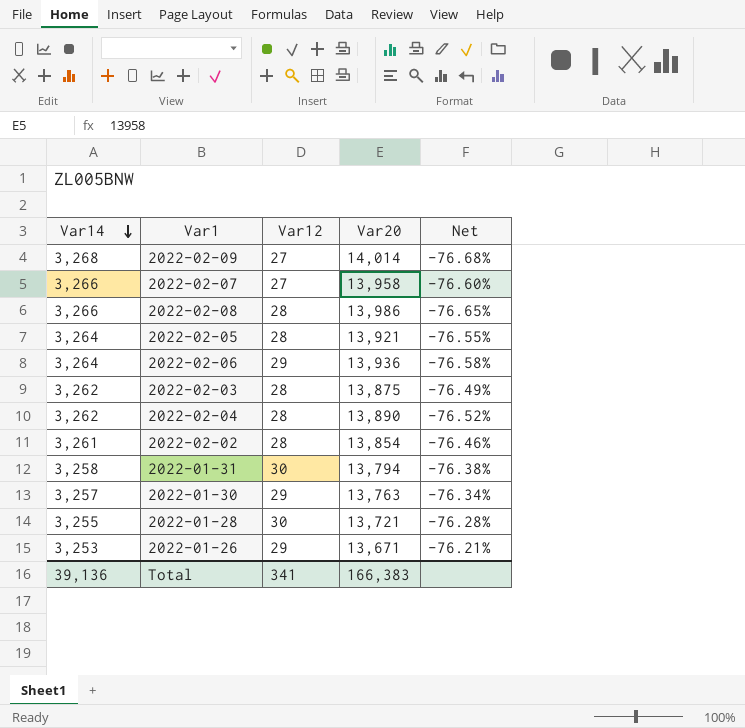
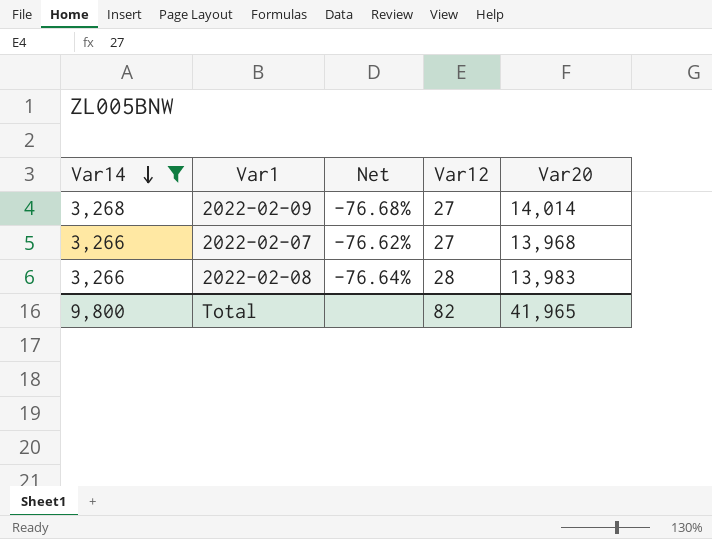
filter: none -> Var14 >= 3,266
column Net | position: 5 -> 3
2022-02-07 | Net: -76.60% -> -76.62%
2022-02-07 | Var20: 13,958 -> 13,968
2022-02-08 | Net: -76.65% -> -76.64%
2022-02-08 | Var20: 13,986 -> 13,983
Total | Var14: 39,136 -> 9,800
Total | Var12: 341 -> 82
Total | Var20: 166,383 -> 41,965

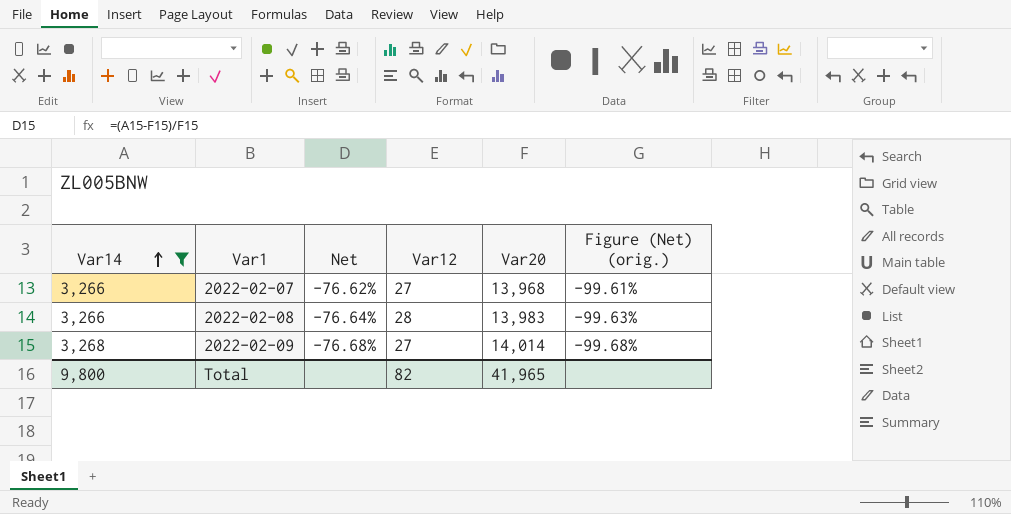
row order: Var14 descending -> Var14 ascending
column Figure (Net) (orig.) | formula: none -> [Net] * 1.3

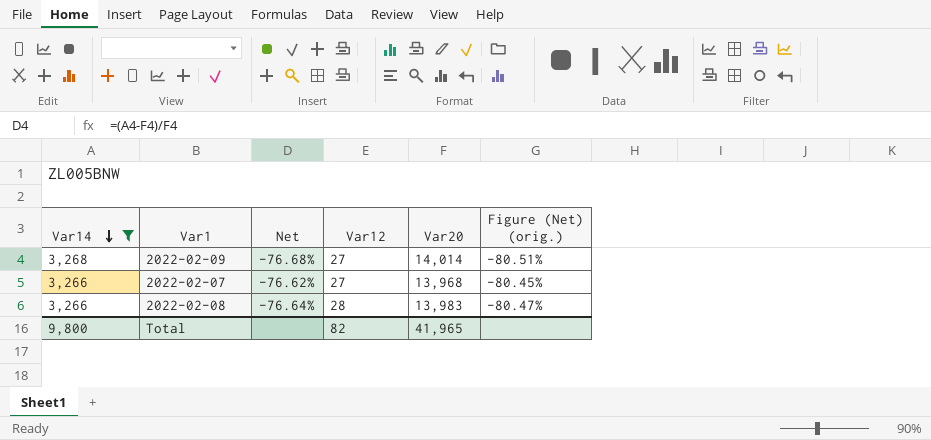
row order: Var14 ascending -> Var14 descending
column Figure (Net) (orig.) | formula: [Net] * 1.3 -> [Net] * 1.05

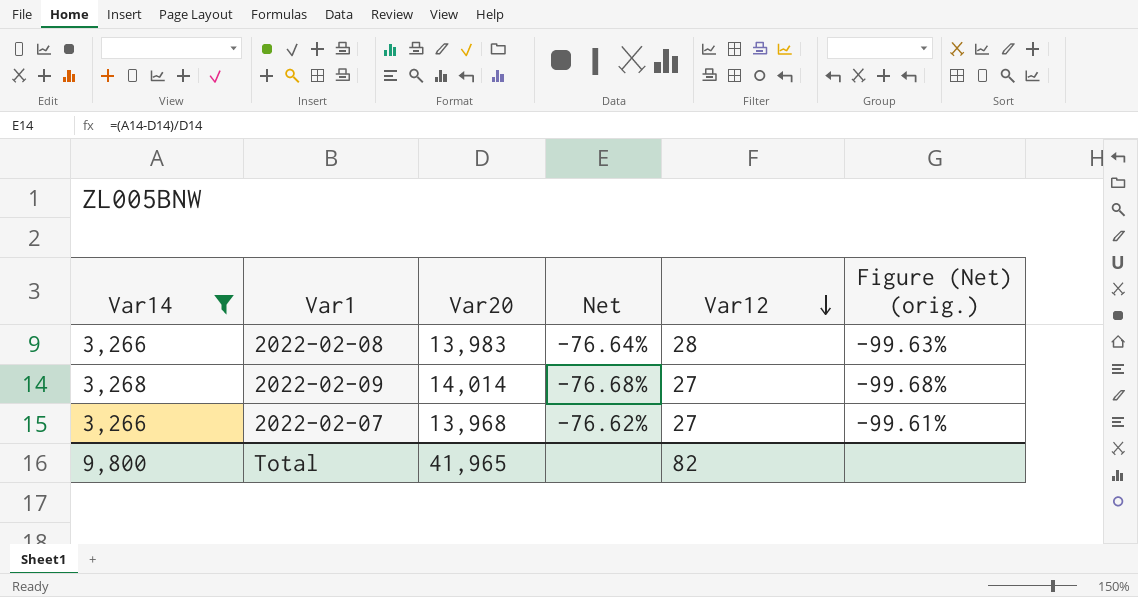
row order: Var14 descending -> Var12 descending
column Var20 | position: 5 -> 3
column Figure (Net) (orig.) | formula: [Net] * 1.05 -> [Net] * 1.3

